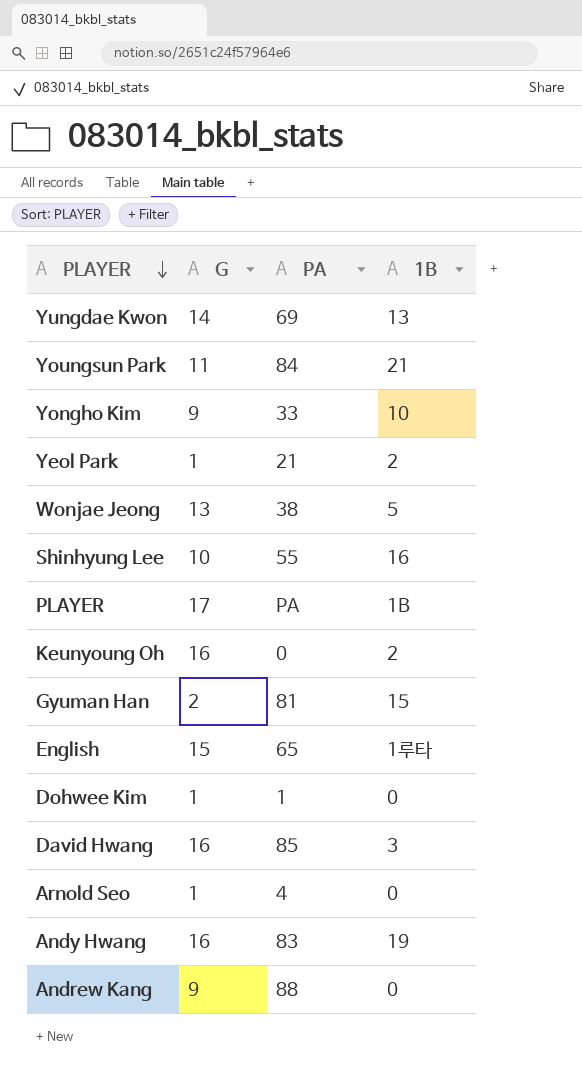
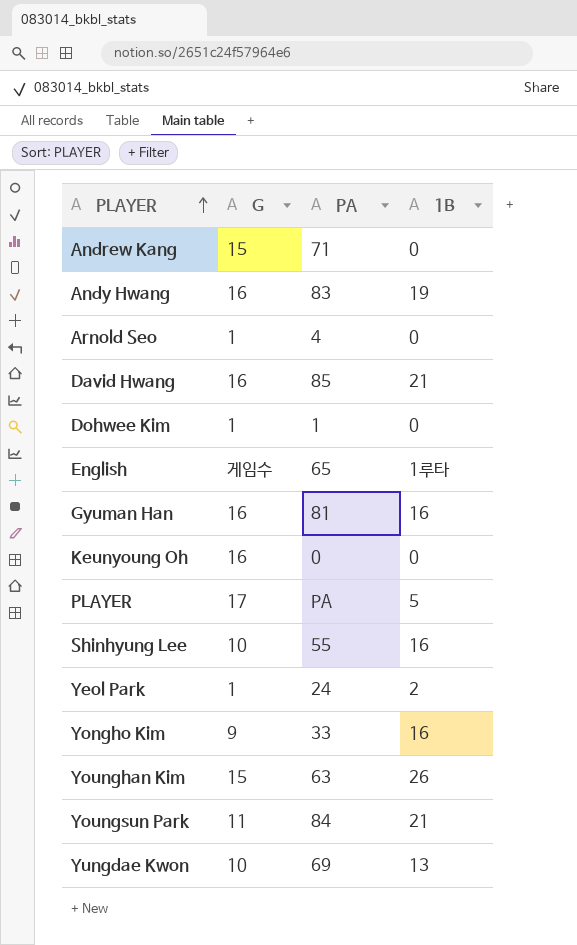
row order: PLAYER descending -> PLAYER ascending
row Wonjae Jeong: 13 | 38 | 5 -> none
Andrew Kang | G: 9 -> 15
Andrew Kang | PA: 88 -> 71
David Hwang | 1B: 3 -> 21
English | G: 15 -> 게임수
Gyuman Han | G: 2 -> 16
Gyuman Han | 1B: 15 -> 16
Keunyoung Oh | 1B: 2 -> 0
PLAYER | 1B: 1B -> 5
Yeol Park | PA: 21 -> 24
Yongho Kim | 1B: 10 -> 16
row Younghan Kim: none -> 15 | 63 | 26
Yungdae Kwon | G: 14 -> 10

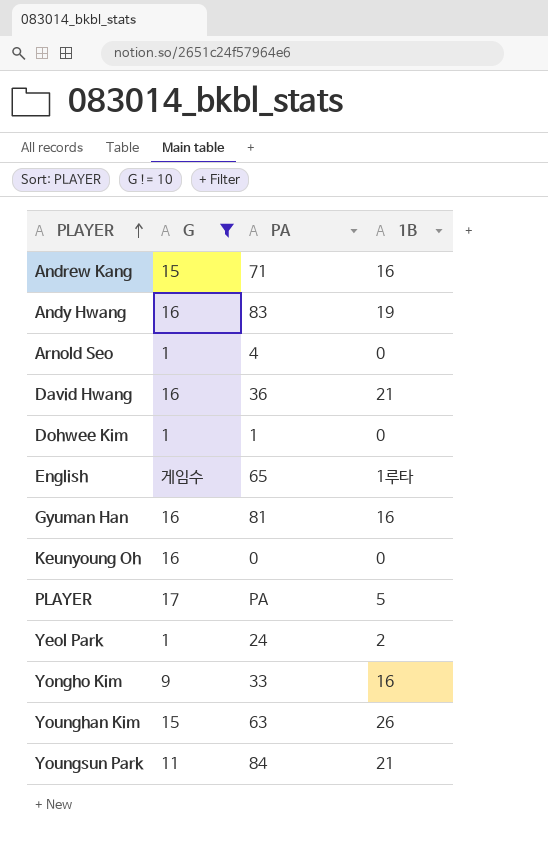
filter: none -> G != 10
Andrew Kang | 1B: 0 -> 16
David Hwang | PA: 85 -> 36

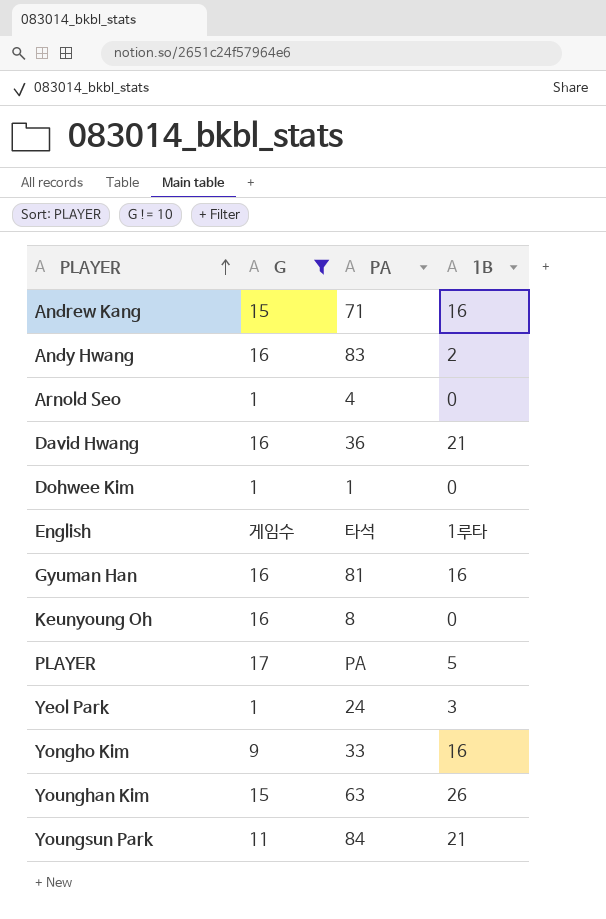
Andy Hwang | 1B: 19 -> 2
English | PA: 65 -> 타석
Keunyoung Oh | PA: 0 -> 8
Yeol Park | 1B: 2 -> 3

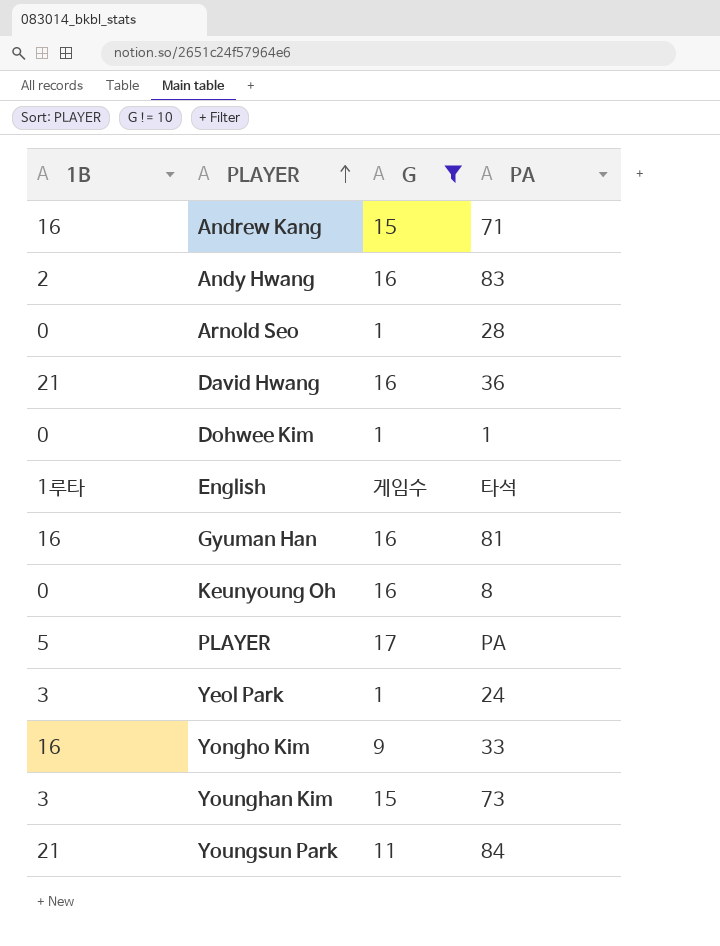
column 1B | position: 4 -> 1
Arnold Seo | PA: 4 -> 28
Younghan Kim | 1B: 26 -> 3
Younghan Kim | PA: 63 -> 73

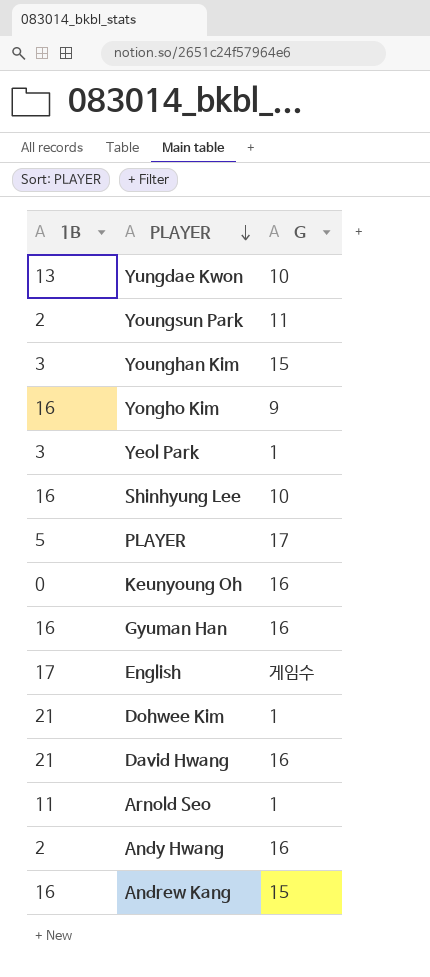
filter: G != 10 -> none
row order: PLAYER ascending -> PLAYER descending
column PA | position: 4 -> none
Youngsun Park | 1B: 21 -> 2
English | 1B: 1루타 -> 17
Dohwee Kim | 1B: 0 -> 21
Arnold Seo | 1B: 0 -> 11

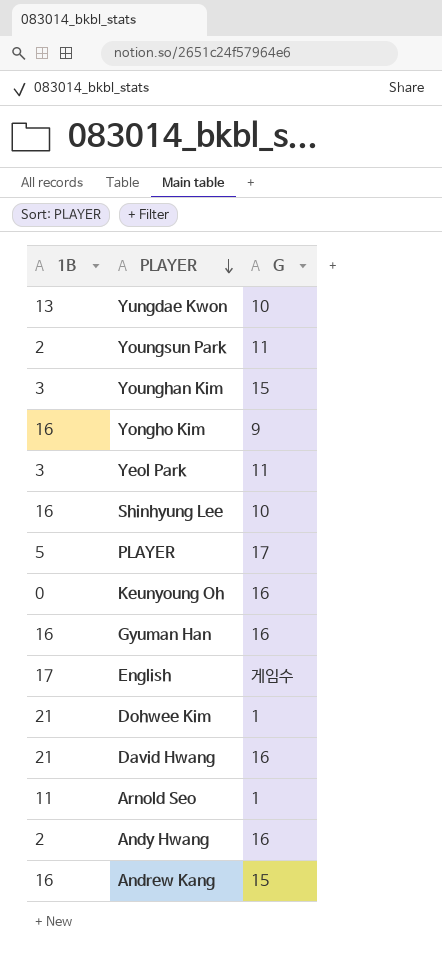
Yeol Park | G: 1 -> 11

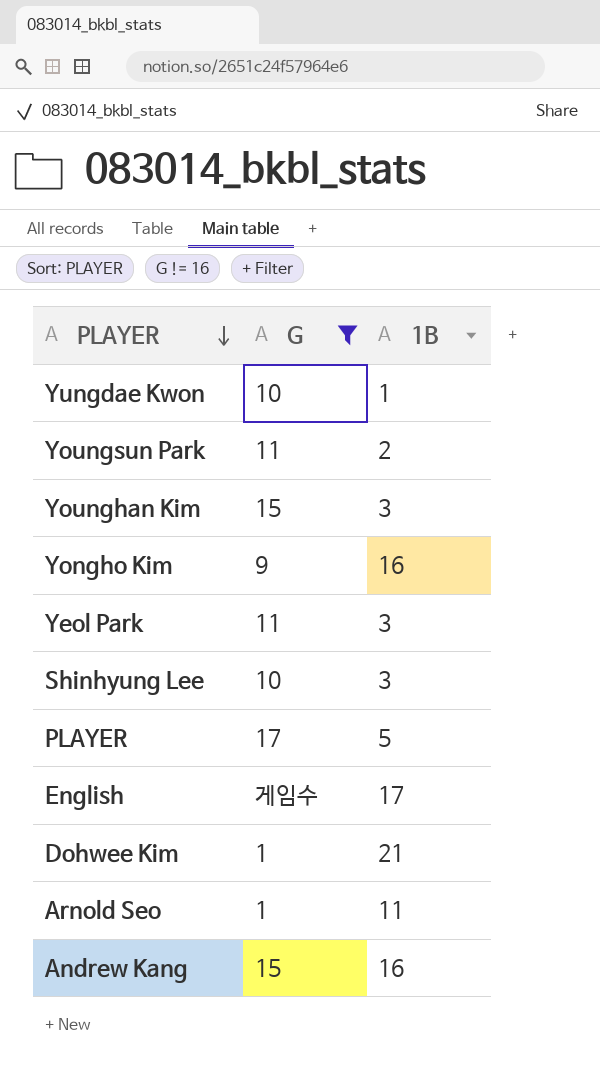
filter: none -> G != 16
column 1B | position: 1 -> 3
Yungdae Kwon | 1B: 13 -> 1
Shinhyung Lee | 1B: 16 -> 3

